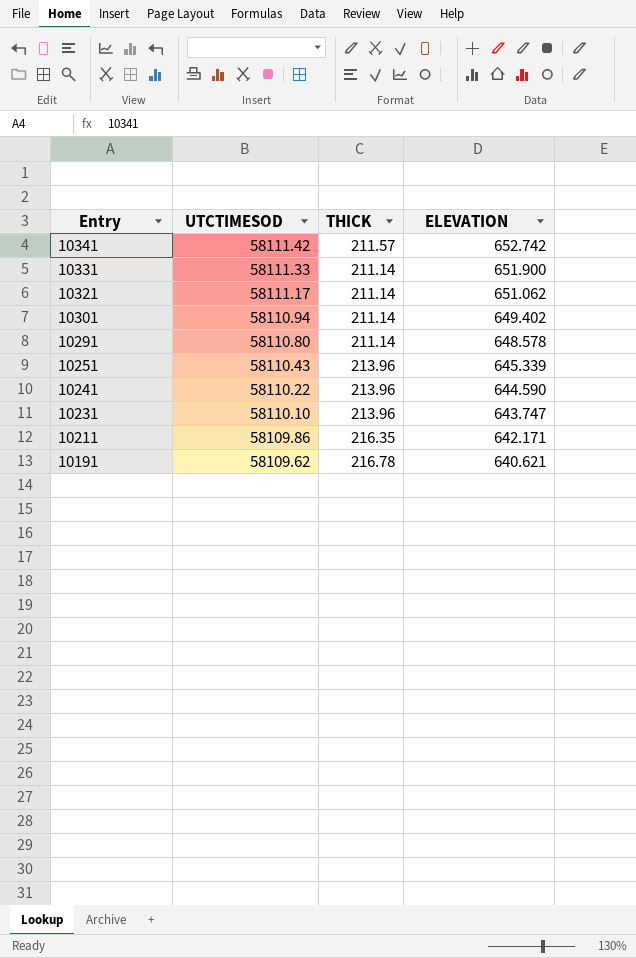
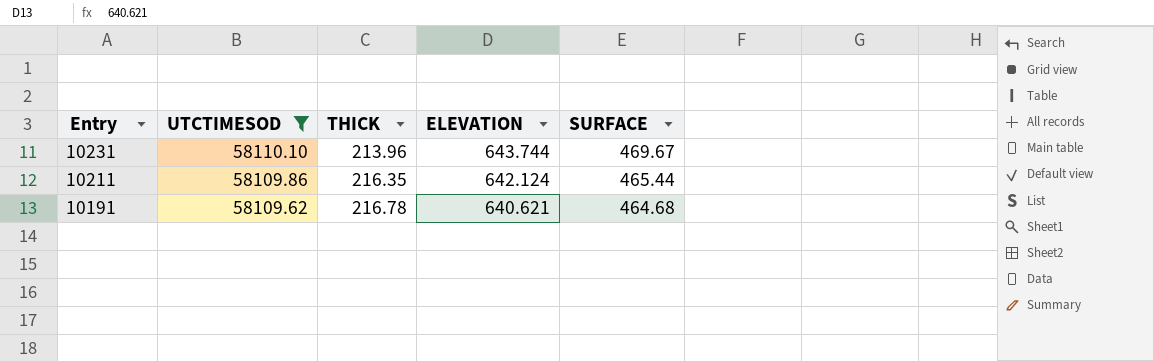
filter: none -> UTCTIMESOD <= 58110.10
column SURFACE | position: none -> 5
10231 | ELEVATION: 643.747 -> 643.744
10211 | ELEVATION: 642.171 -> 642.124

